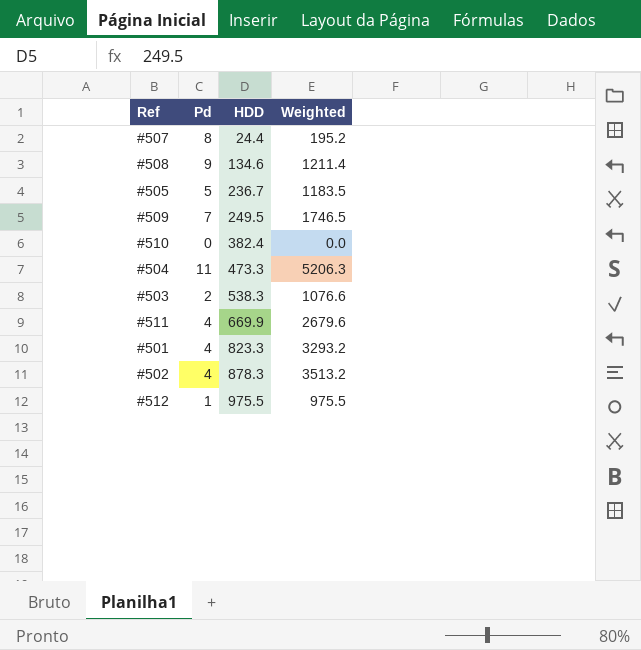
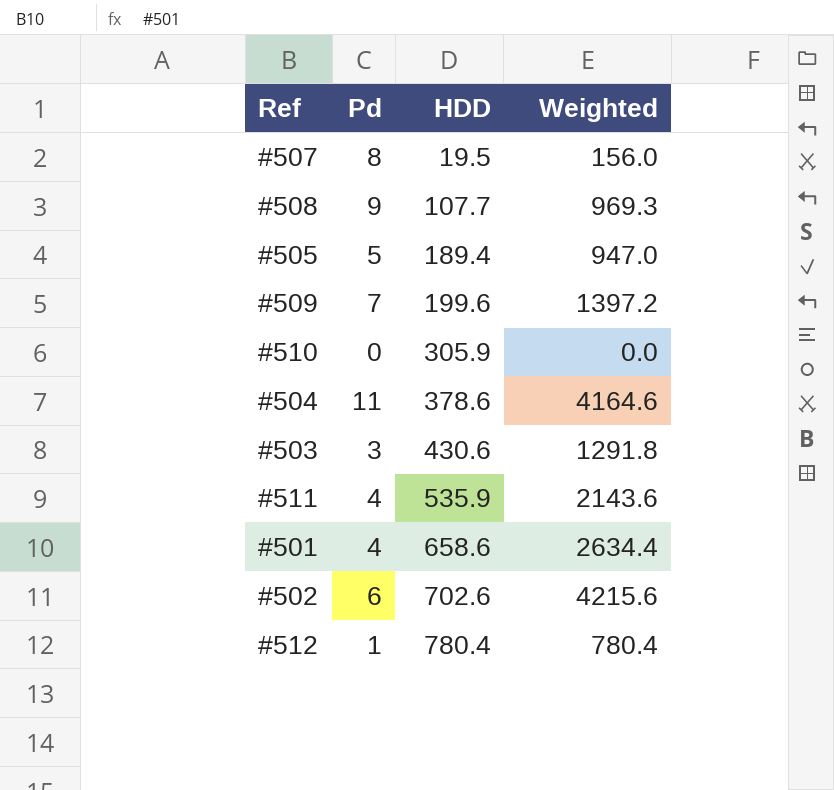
#507 | HDD: 24.4 -> 19.5
#507 | Weighted: 195.2 -> 156.0
#508 | HDD: 134.6 -> 107.7
#508 | Weighted: 1211.4 -> 969.3
#505 | HDD: 236.7 -> 189.4
#505 | Weighted: 1183.5 -> 947.0
#509 | HDD: 249.5 -> 199.6
#509 | Weighted: 1746.5 -> 1397.2
#510 | HDD: 382.4 -> 305.9
#504 | HDD: 473.3 -> 378.6
#504 | Weighted: 5206.3 -> 4164.6
#503 | Pd: 2 -> 3
#503 | HDD: 538.3 -> 430.6
#503 | Weighted: 1076.6 -> 1291.8
#511 | HDD: 669.9 -> 535.9
#511 | Weighted: 2679.6 -> 2143.6
#501 | HDD: 823.3 -> 658.6
#501 | Weighted: 3293.2 -> 2634.4
#502 | Pd: 4 -> 6
#502 | HDD: 878.3 -> 702.6
#502 | Weighted: 3513.2 -> 4215.6
#512 | HDD: 975.5 -> 780.4
#512 | Weighted: 975.5 -> 780.4

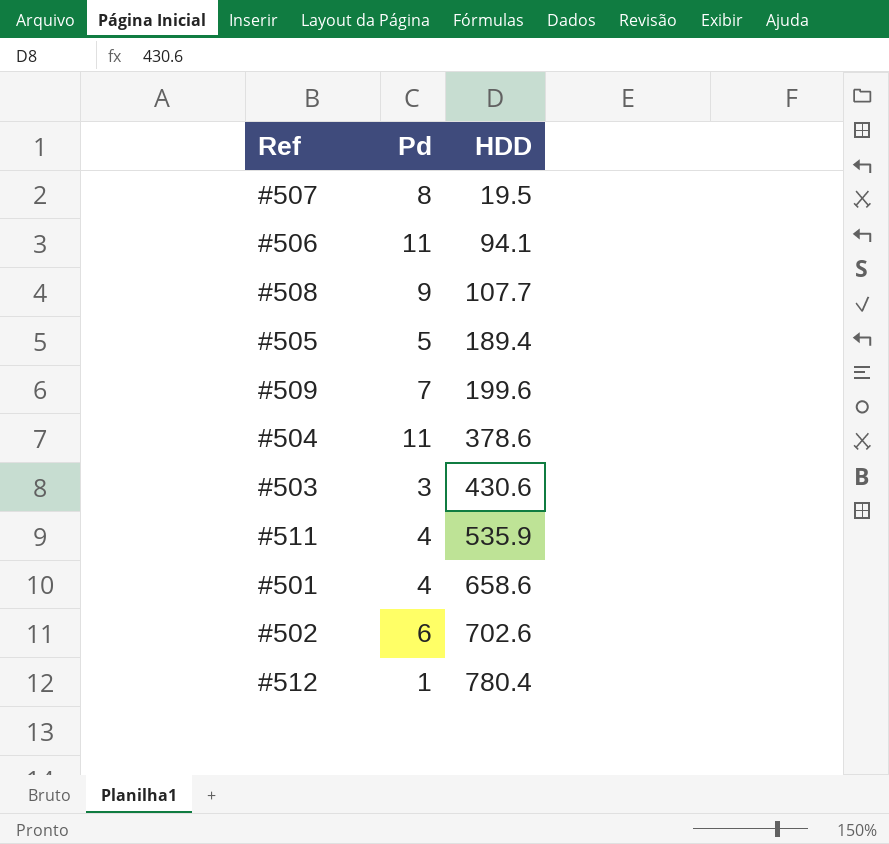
column Weighted | formula: [Pd] * [HDD] -> none
row #510: 0 | 305.9 | 0.0 -> none
row #506: none -> 11 | 94.1

